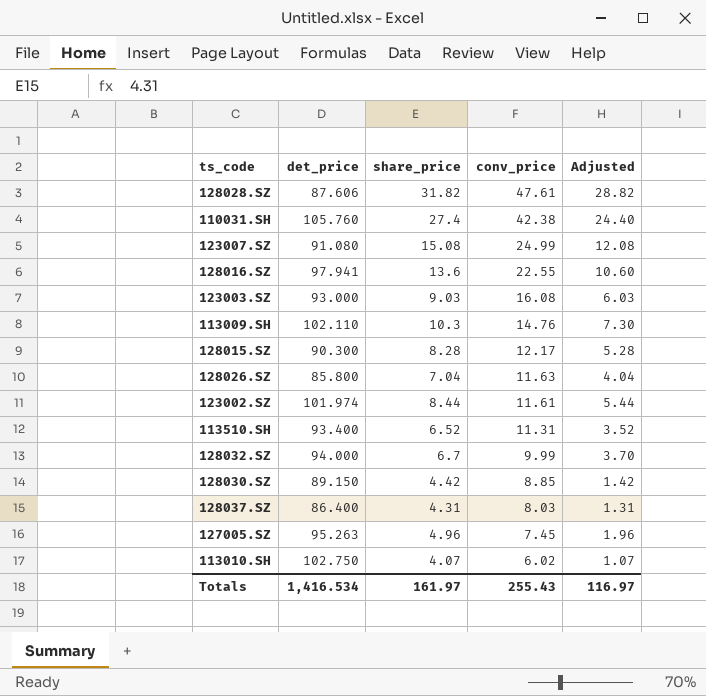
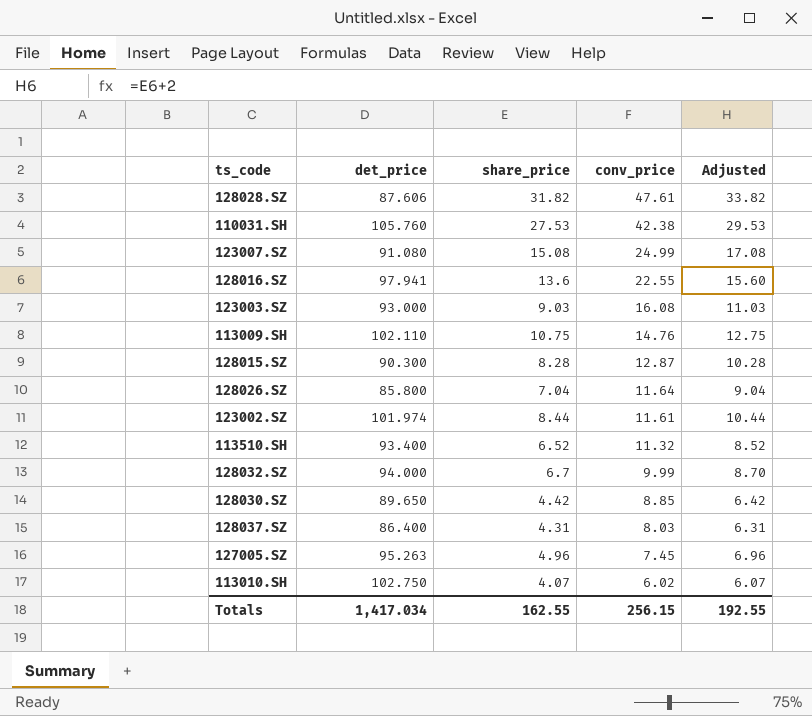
column Adjusted | formula: [share_price] - 3 -> [share_price] + 2
110031.SH | share_price: 27.4 -> 27.53
113009.SH | share_price: 10.3 -> 10.75
128015.SZ | conv_price: 12.17 -> 12.87
128026.SZ | conv_price: 11.63 -> 11.64
113510.SH | conv_price: 11.31 -> 11.32
128030.SZ | det_price: 89.150 -> 89.650
Totals | det_price: 1,416.534 -> 1,417.034
Totals | share_price: 161.97 -> 162.55
Totals | conv_price: 255.43 -> 256.15
Totals | Adjusted: 116.97 -> 192.55

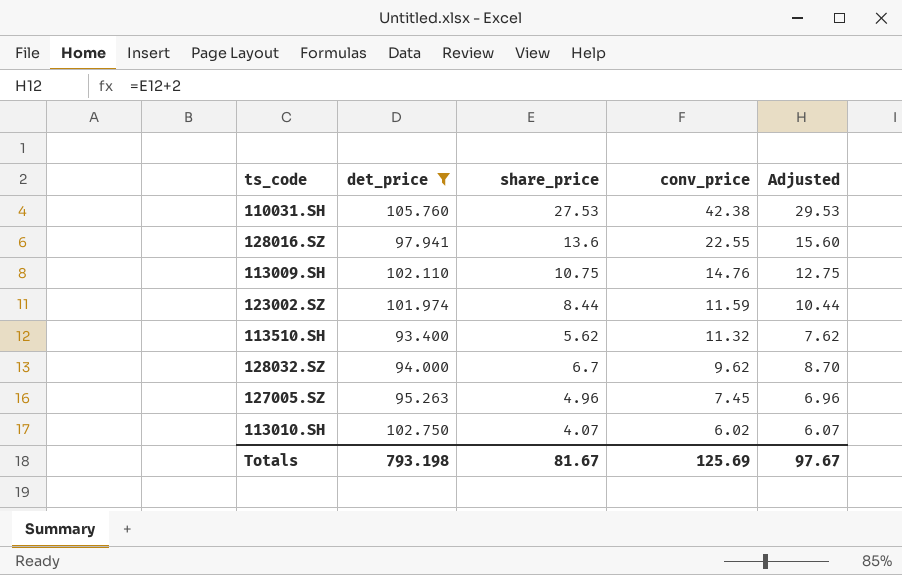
filter: none -> det_price >= 93.400
123002.SZ | conv_price: 11.61 -> 11.59
113510.SH | share_price: 6.52 -> 5.62
113510.SH | Adjusted: 8.52 -> 7.62
128032.SZ | conv_price: 9.99 -> 9.62
Totals | det_price: 1,417.034 -> 793.198
Totals | share_price: 162.55 -> 81.67
Totals | conv_price: 256.15 -> 125.69
Totals | Adjusted: 192.55 -> 97.67

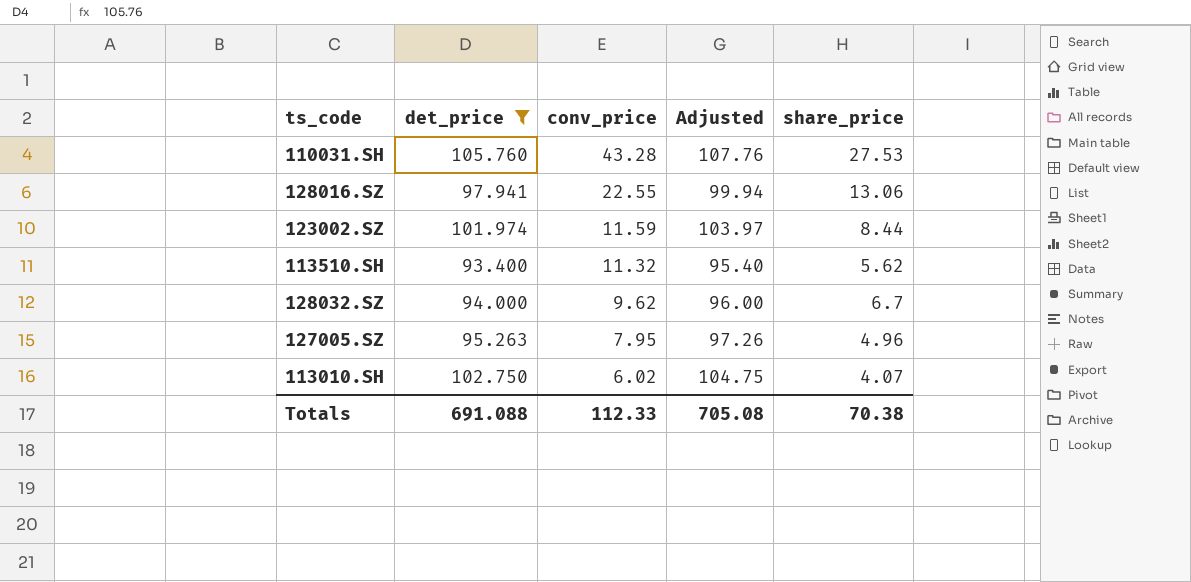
column Adjusted | formula: [share_price] + 2 -> [det_price] + 2
column share_price | position: 3 -> 5
row 113009.SH: 102.110 | 10.75 | 14.76 | 12.75 -> none
110031.SH | conv_price: 42.38 -> 43.28
128016.SZ | share_price: 13.6 -> 13.06
127005.SZ | conv_price: 7.45 -> 7.95
Totals | det_price: 793.198 -> 691.088
Totals | conv_price: 125.69 -> 112.33
Totals | Adjusted: 97.67 -> 705.08
Totals | share_price: 81.67 -> 70.38

